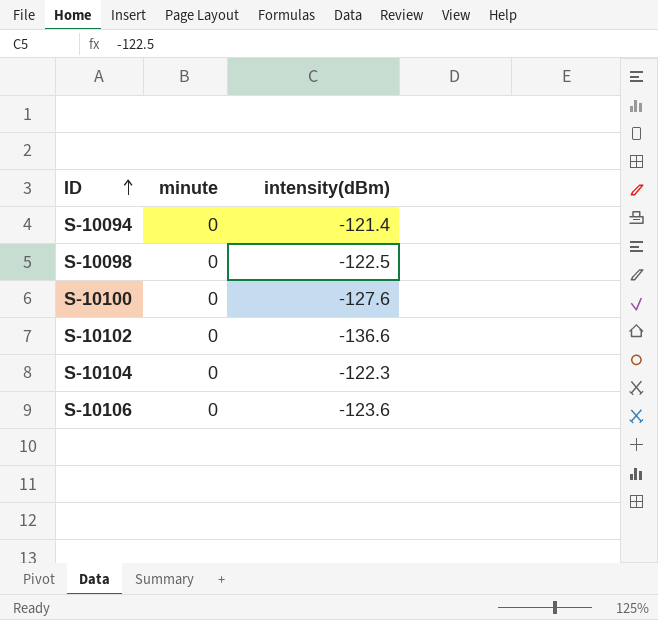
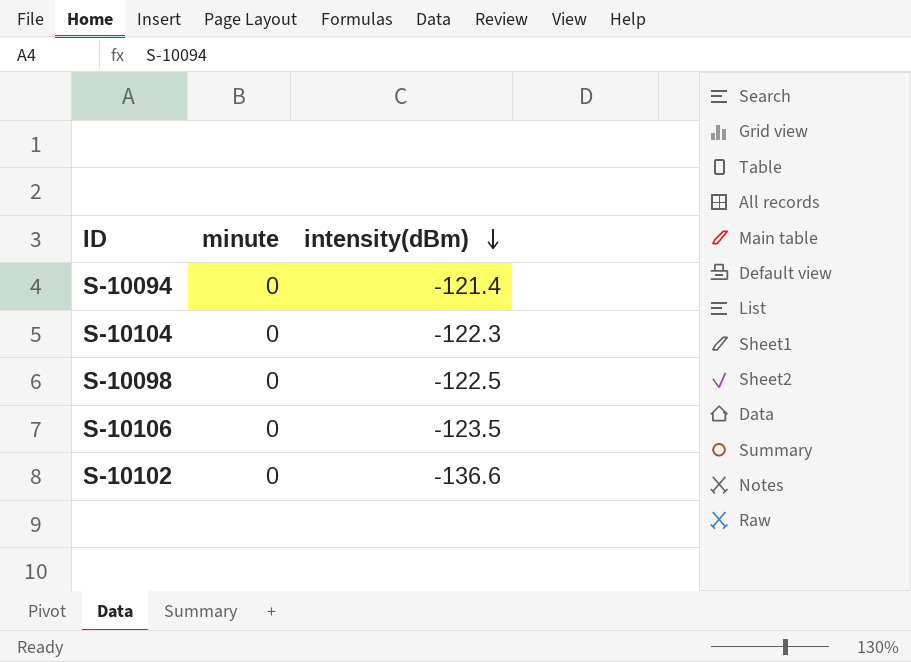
row order: ID ascending -> intensity(dBm) descending
row S-10100: 0 | -127.6 -> none
S-10106 | intensity(dBm): -123.6 -> -123.5

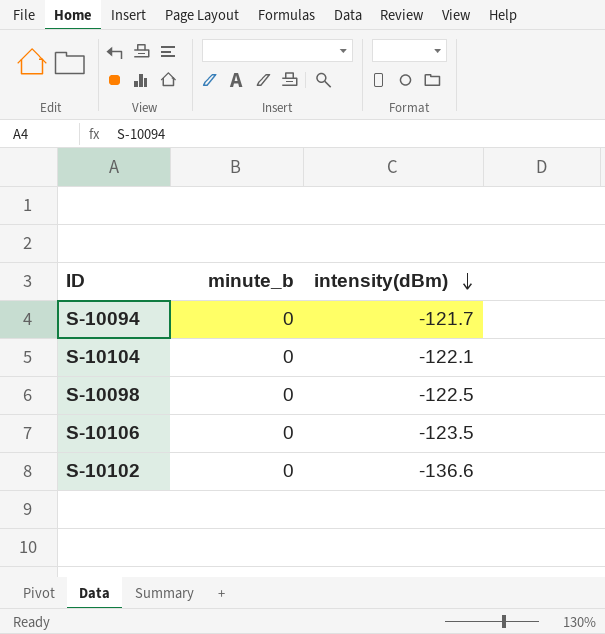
column name: minute -> minute_b
S-10094 | intensity(dBm): -121.4 -> -121.7
S-10104 | intensity(dBm): -122.3 -> -122.1

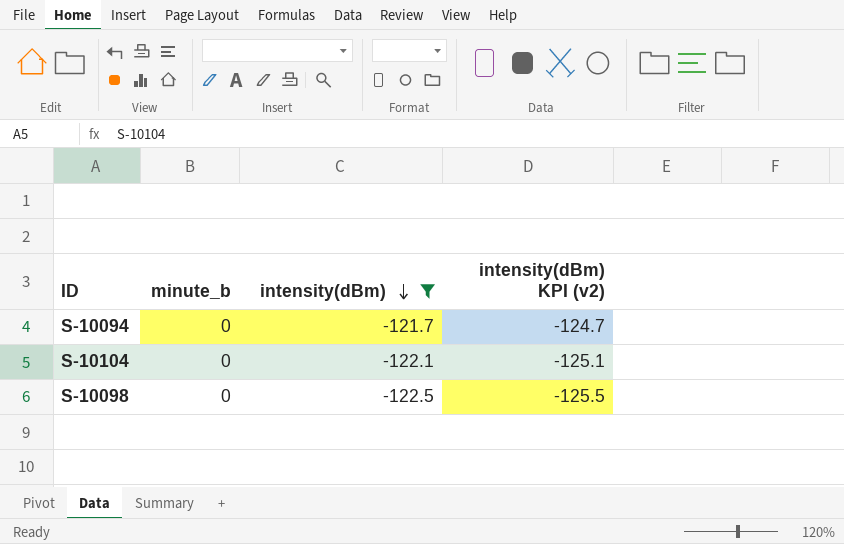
filter: none -> intensity(dBm) >= -122.5
column intensity(dBm) KPI (v2) | formula: none -> [intensity(dBm)] - 3

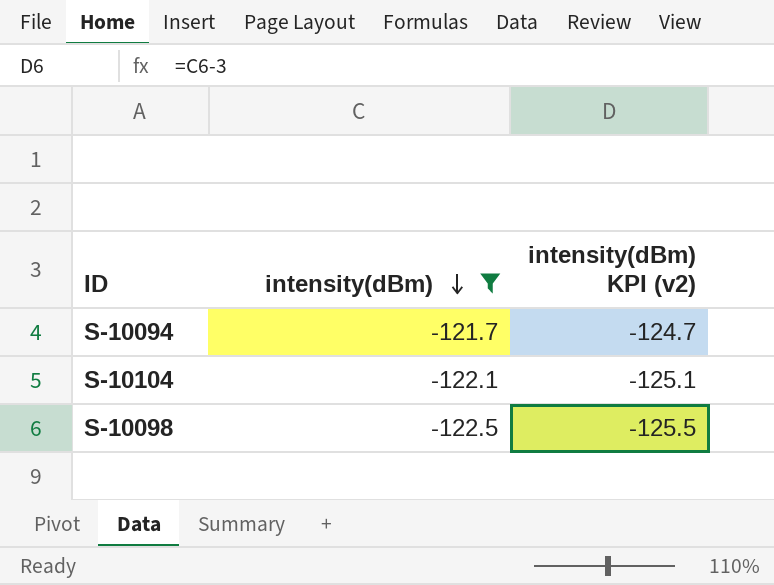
column minute_b | position: 2 -> none

